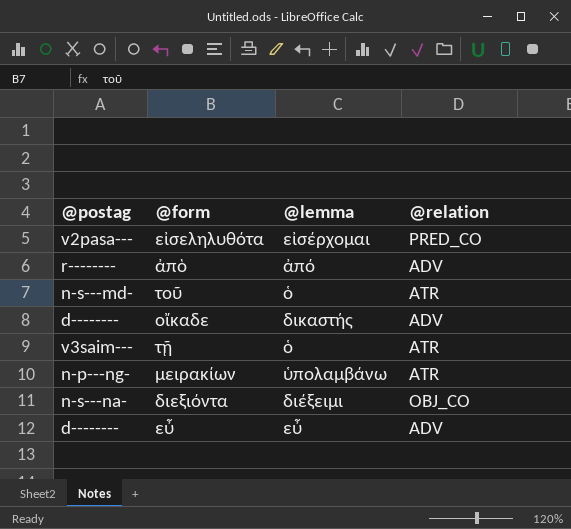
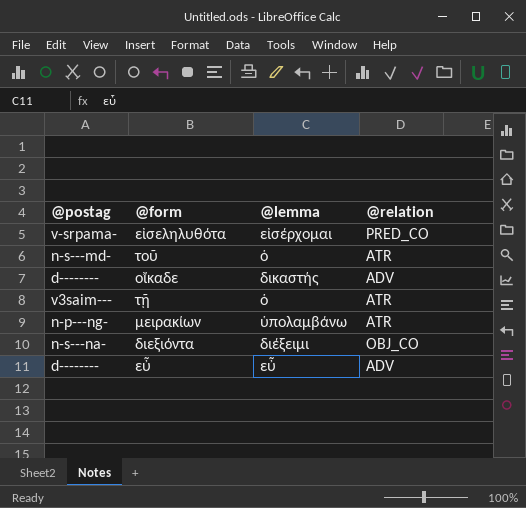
row ἀπὸ: r-------- | ἀπό | ADV -> none
εἰσεληλυθότα | @postag: v2pasa--- -> v-srpama-

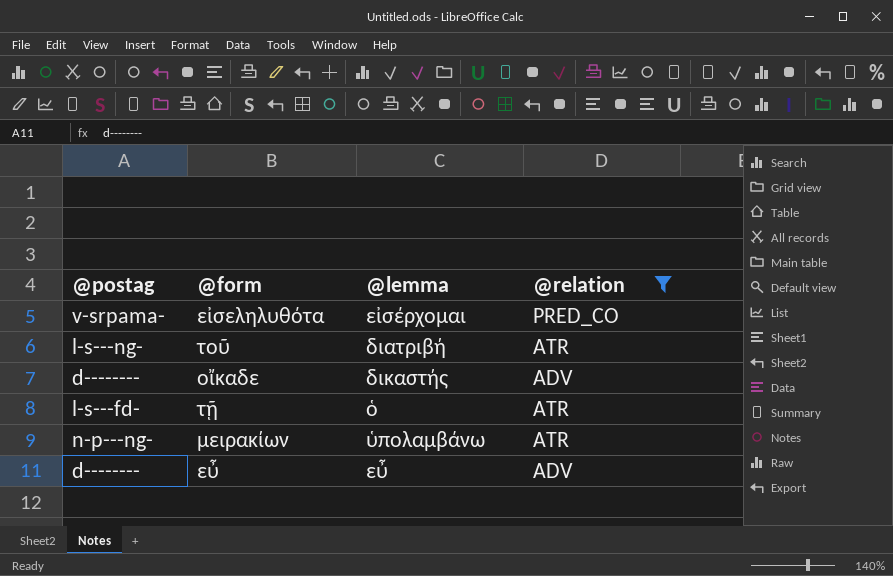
filter: none -> @relation != OBJ_CO
τοῦ | @postag: n-s---md- -> l-s---ng-
τοῦ | @lemma: ὁ -> διατριβή
τῇ | @postag: v3saim--- -> l-s---fd-

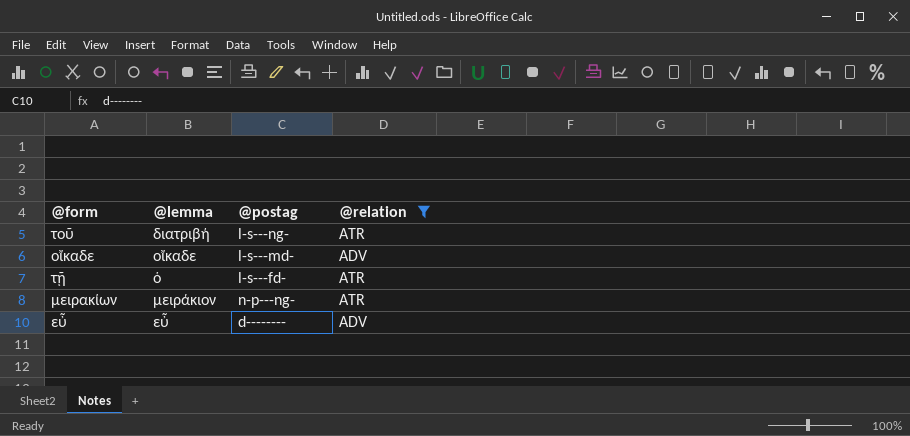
column @postag | position: 1 -> 3
row εἰσεληλυθότα: v-srpama- | εἰσέρχομαι | PRED_CO -> none
οἴκαδε | @lemma: δικαστής -> οἴκαδε
οἴκαδε | @postag: d-------- -> l-s---md-
μειρακίων | @lemma: ὑπολαμβάνω -> μειράκιον

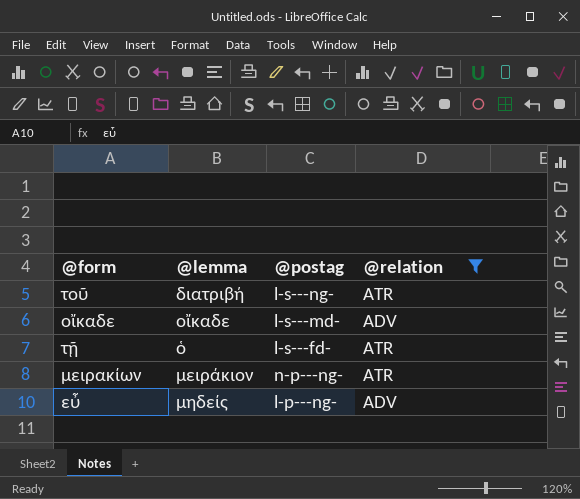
εὖ | @lemma: εὖ -> μηδείς
εὖ | @postag: d-------- -> l-p---ng-

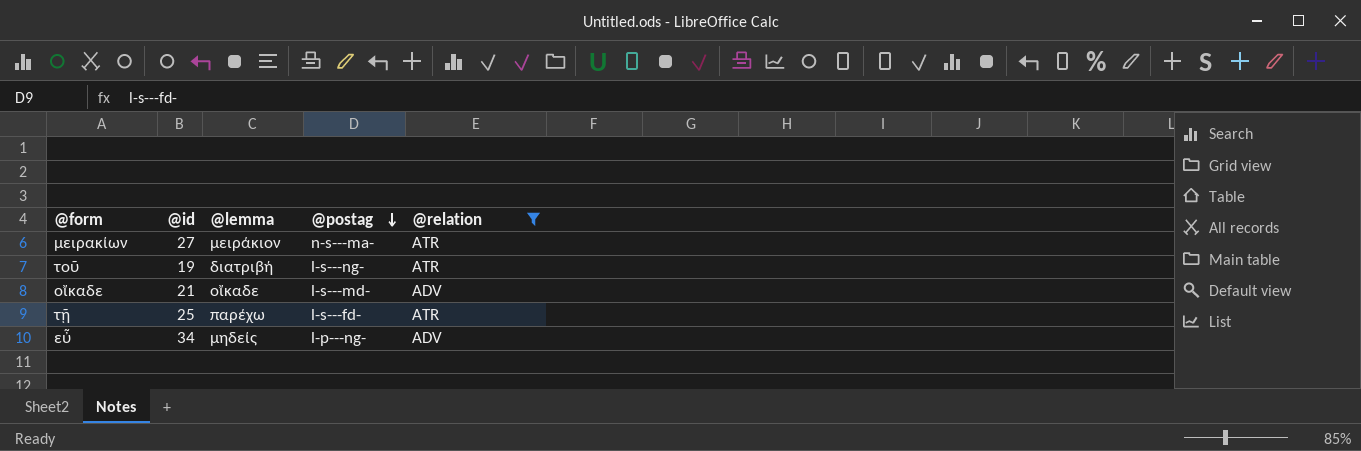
row order: none -> @postag descending
column @id | position: none -> 2
μειρακίων | @postag: n-p---ng- -> n-s---ma-
τῇ | @lemma: ὁ -> παρέχω

